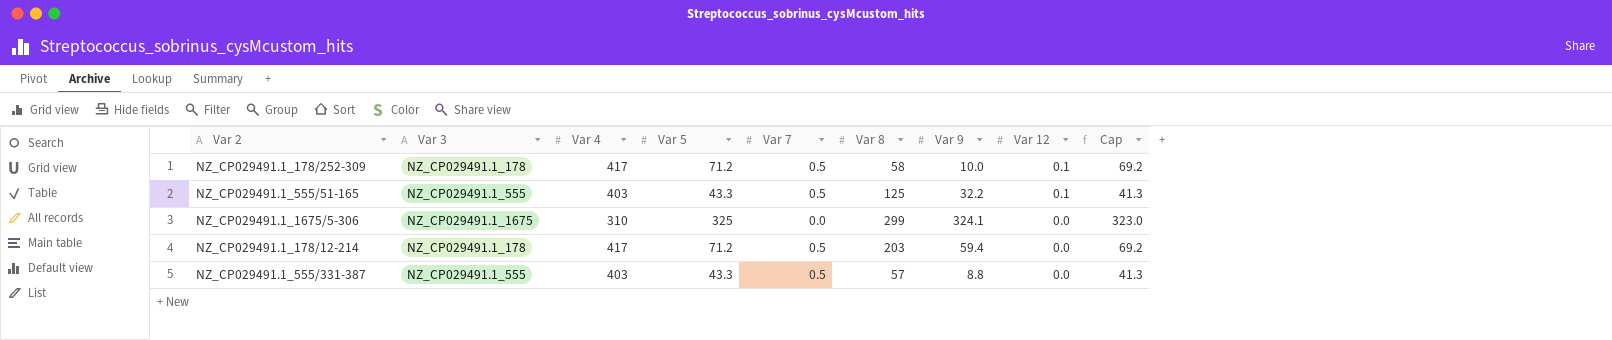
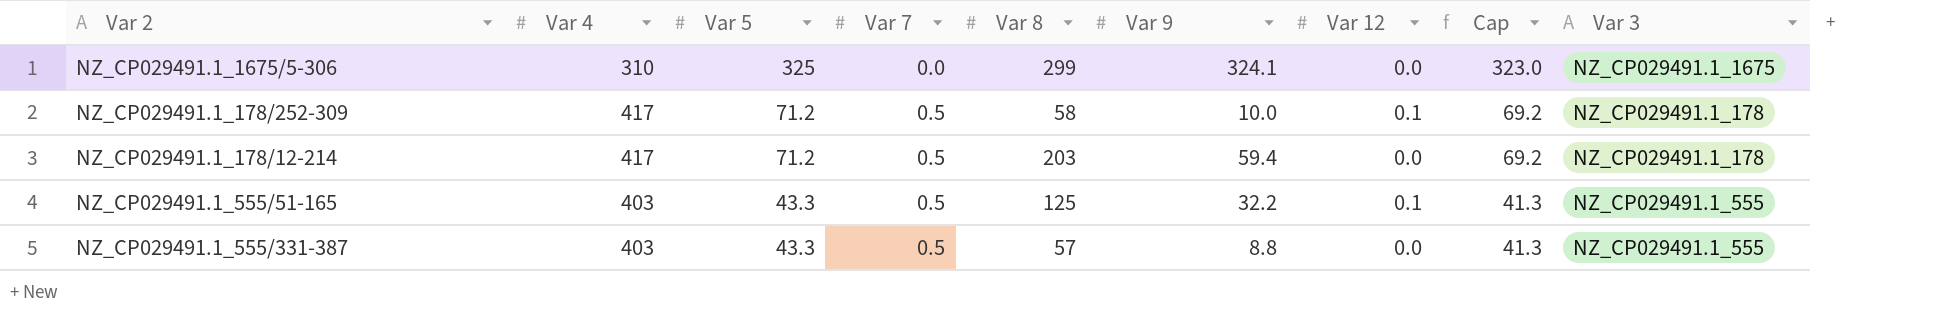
row order: Var 12 descending -> Var 5 descending
column Var 3 | position: 2 -> 9

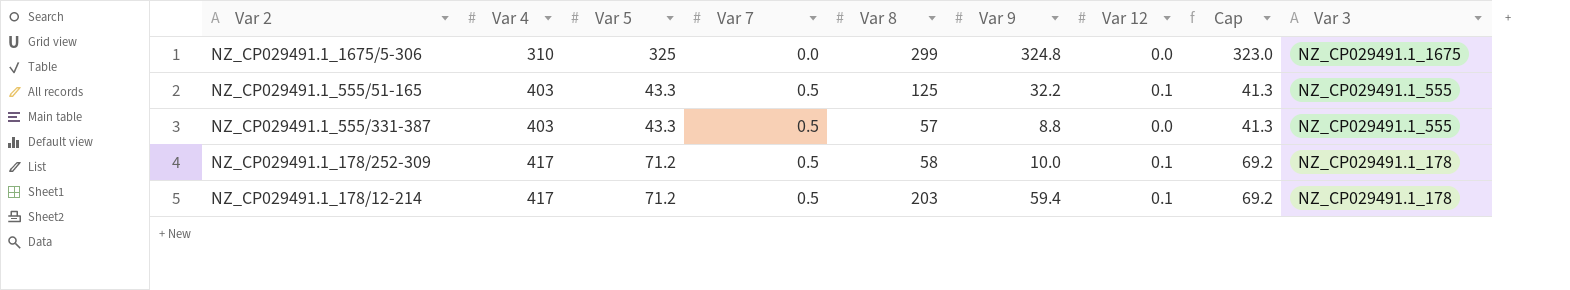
row order: Var 5 descending -> Var 4 ascending
NZ_CP029491.1_1675/5-306 | Var 9: 324.1 -> 324.8
NZ_CP029491.1_178/12-214 | Var 12: 0.0 -> 0.1

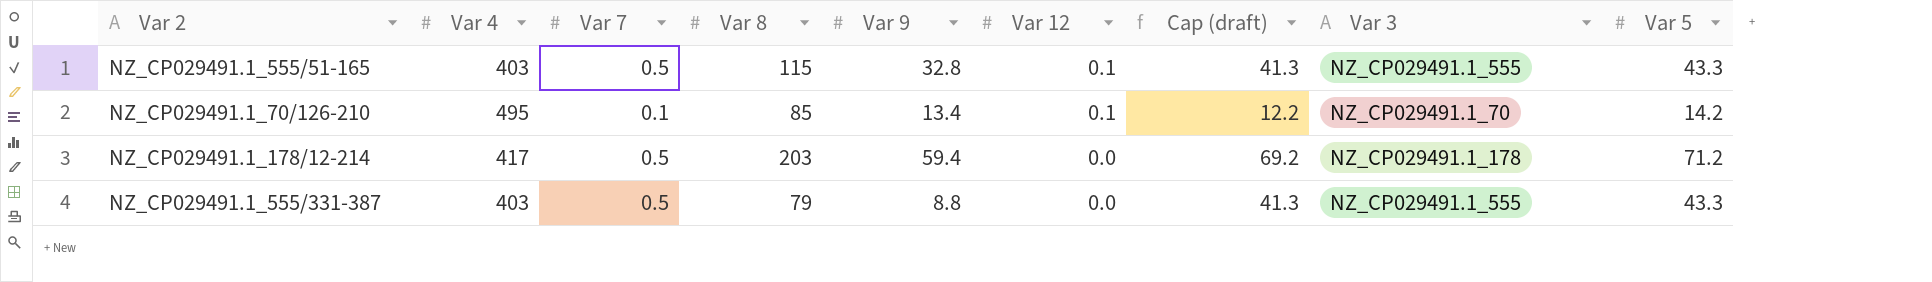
row order: Var 4 ascending -> Var 12 descending
column name: Cap -> Cap (draft)
column Var 5 | position: 3 -> 9
row NZ_CP029491.1_1675/5-306: 310 | 325 | 0.0 | 299 | 324.8 | 0.0 | 323.0 | NZ_CP029491.1_1675 -> none
row NZ_CP029491.1_178/252-309: 417 | 71.2 | 0.5 | 58 | 10.0 | 0.1 | 69.2 | NZ_CP029491.1_178 -> none
NZ_CP029491.1_555/51-165 | Var 8: 125 -> 115
NZ_CP029491.1_555/51-165 | Var 9: 32.2 -> 32.8
row NZ_CP029491.1_70/126-210: none -> 495 | 0.1 | 85 | 13.4 | 0.1 | 12.2 | NZ_CP029491.1_70 | 14.2
NZ_CP029491.1_178/12-214 | Var 12: 0.1 -> 0.0
NZ_CP029491.1_555/331-387 | Var 8: 57 -> 79

